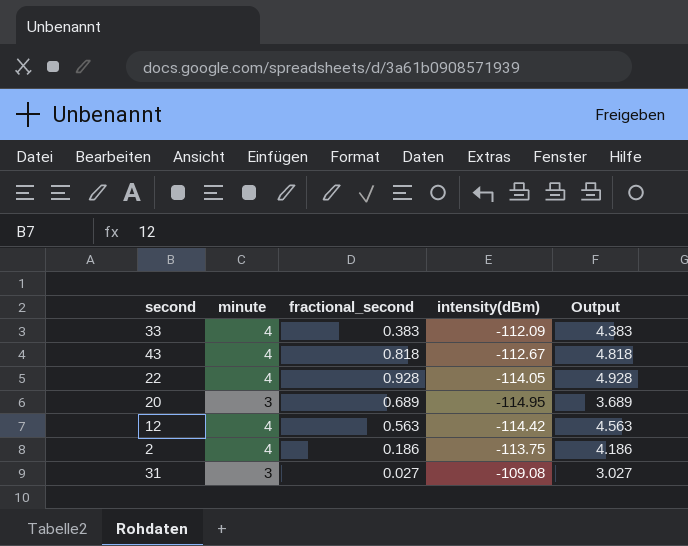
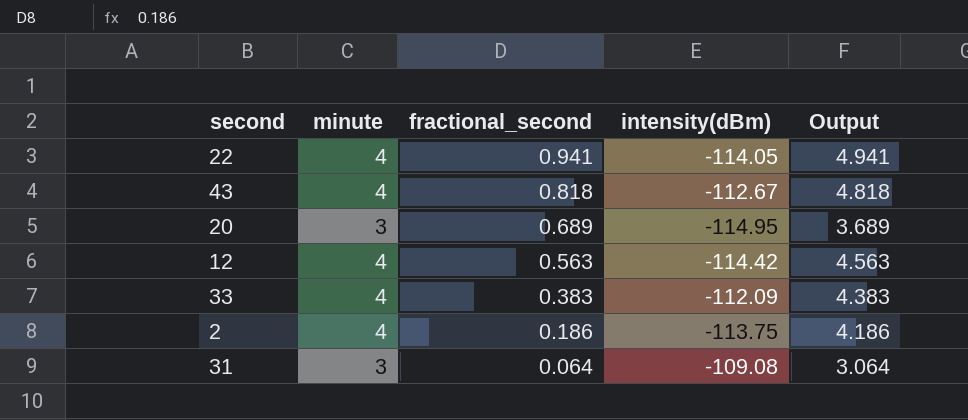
row order: none -> fractional_second descending
22 | fractional_second: 0.928 -> 0.941
22 | Output: 4.928 -> 4.941
31 | fractional_second: 0.027 -> 0.064
31 | Output: 3.027 -> 3.064

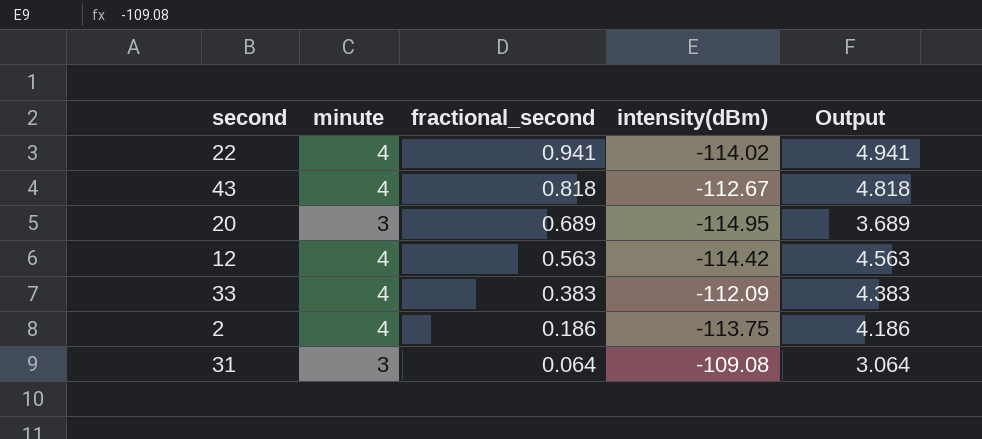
22 | intensity(dBm): -114.05 -> -114.02

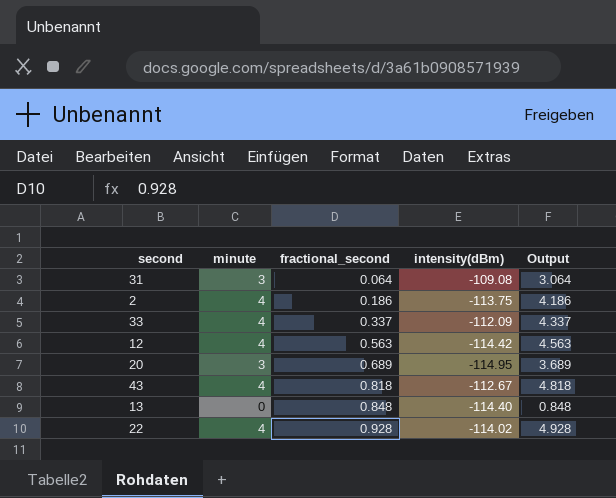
row order: fractional_second descending -> fractional_second ascending
33 | fractional_second: 0.383 -> 0.337
33 | Output: 4.383 -> 4.337
row 13: none -> 0 | 0.848 | -114.40 | 0.848
22 | fractional_second: 0.941 -> 0.928
22 | Output: 4.941 -> 4.928

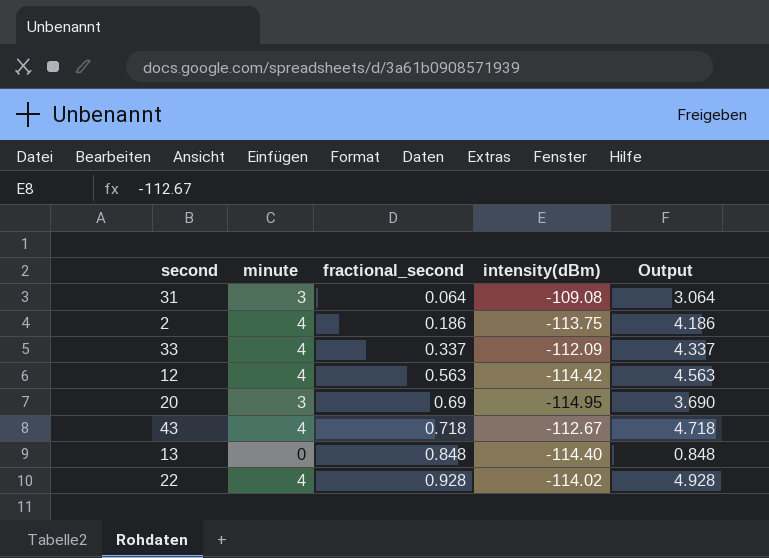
20 | fractional_second: 0.689 -> 0.69
20 | Output: 3.689 -> 3.690
43 | fractional_second: 0.818 -> 0.718
43 | Output: 4.818 -> 4.718

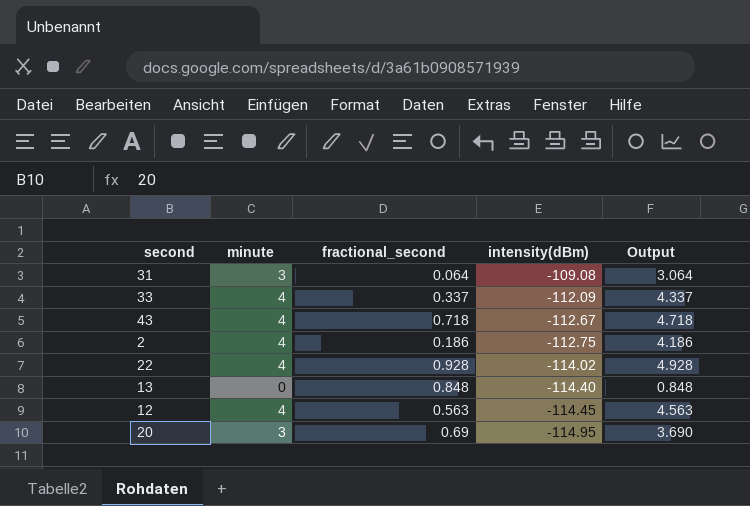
row order: fractional_second ascending -> intensity(dBm) descending
2 | intensity(dBm): -113.75 -> -112.75
12 | intensity(dBm): -114.42 -> -114.45

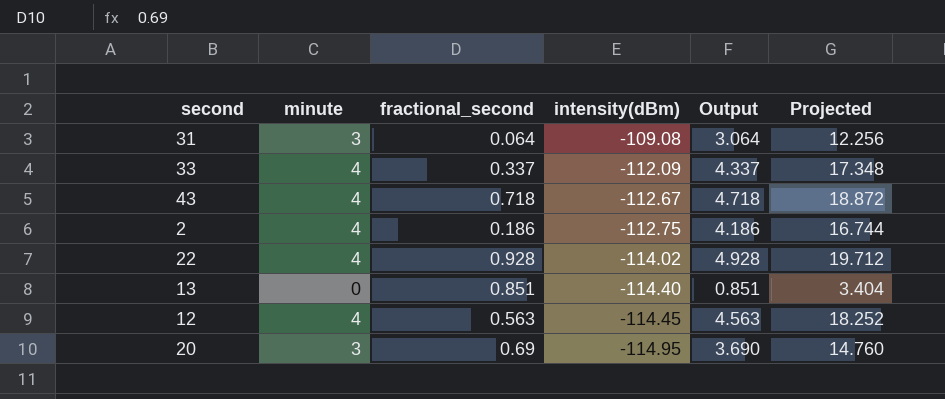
column Projected | formula: none -> [Output] * 4
13 | fractional_second: 0.848 -> 0.851
13 | Output: 0.848 -> 0.851

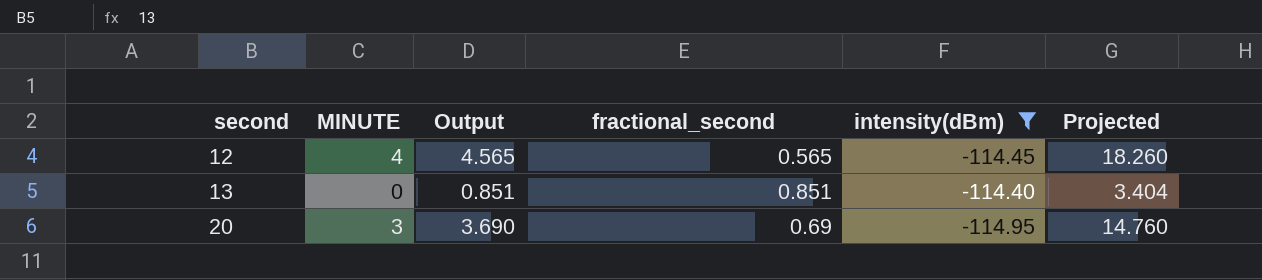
filter: none -> intensity(dBm) <= -114.40
row order: intensity(dBm) descending -> second ascending
column name: minute -> MINUTE
column Output | position: 5 -> 3
12 | Output: 4.563 -> 4.565
12 | fractional_second: 0.563 -> 0.565
12 | Projected: 18.252 -> 18.260

